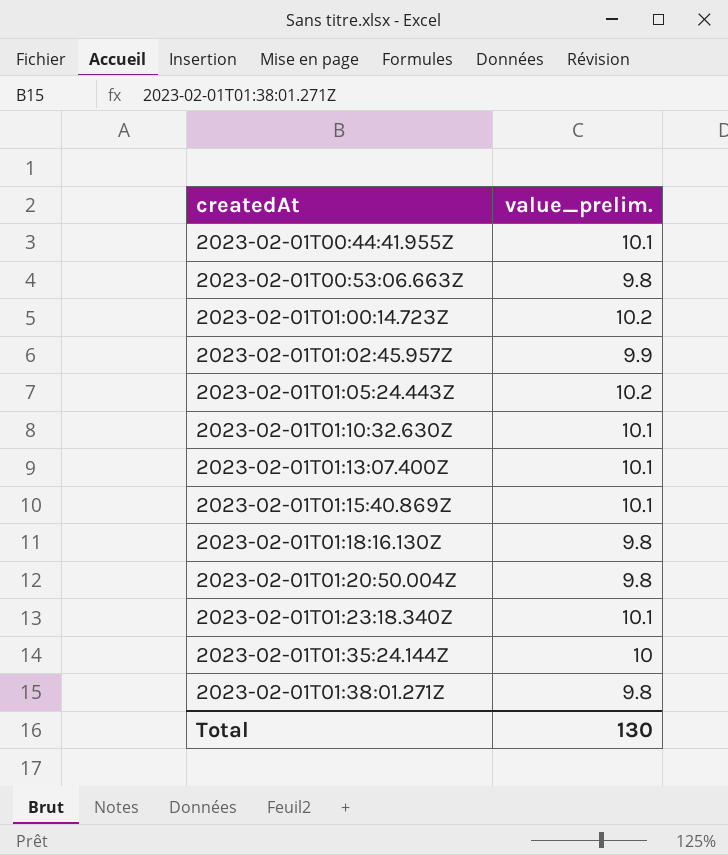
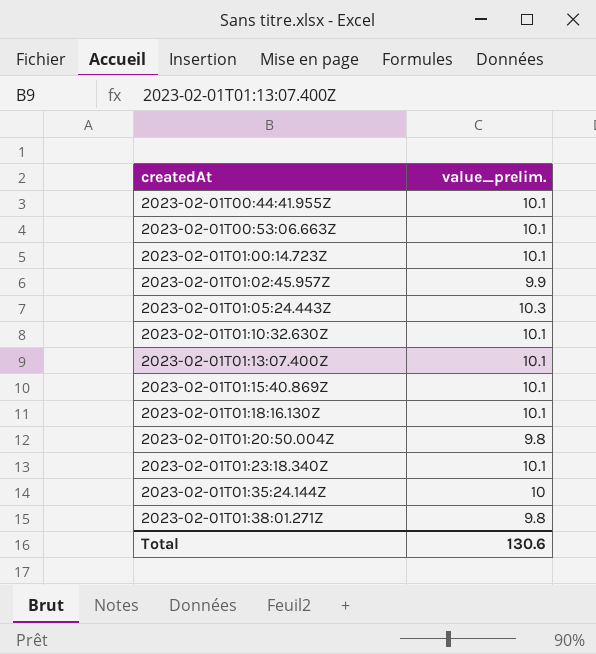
2023-02-01T00:53:06.663Z | value_prelim.: 9.8 -> 10.1
2023-02-01T01:00:14.723Z | value_prelim.: 10.2 -> 10.1
2023-02-01T01:05:24.443Z | value_prelim.: 10.2 -> 10.3
2023-02-01T01:18:16.130Z | value_prelim.: 9.8 -> 10.1
Total | value_prelim.: 130 -> 130.6

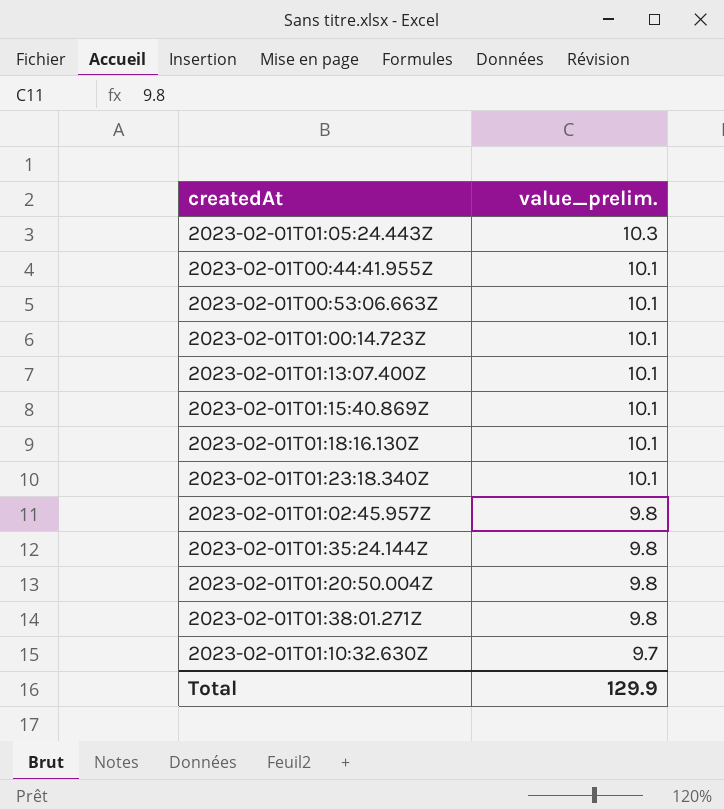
row order: createdAt ascending -> value_prelim. descending
2023-02-01T01:02:45.957Z | value_prelim.: 9.9 -> 9.8
2023-02-01T01:35:24.144Z | value_prelim.: 10 -> 9.8
2023-02-01T01:10:32.630Z | value_prelim.: 10.1 -> 9.7
Total | value_prelim.: 130.6 -> 129.9

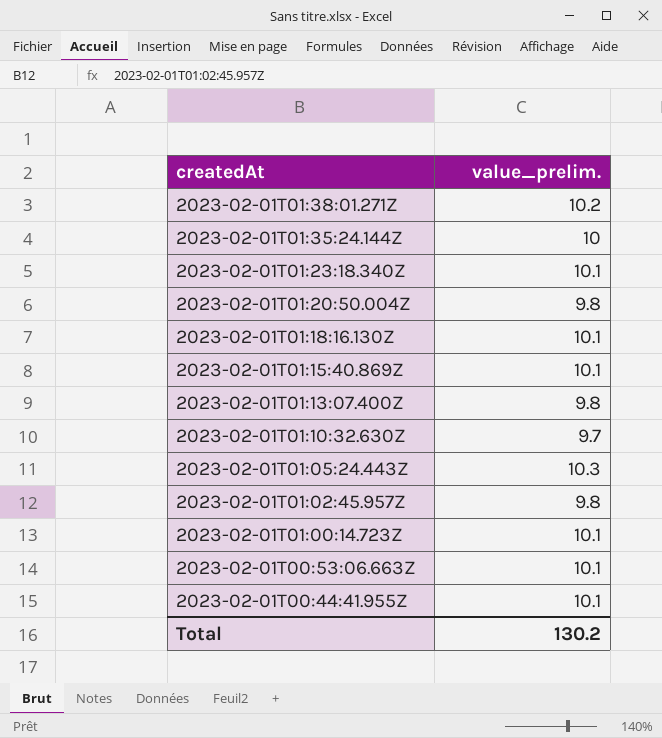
row order: value_prelim. descending -> createdAt descending
2023-02-01T01:38:01.271Z | value_prelim.: 9.8 -> 10.2
2023-02-01T01:35:24.144Z | value_prelim.: 9.8 -> 10
2023-02-01T01:13:07.400Z | value_prelim.: 10.1 -> 9.8
Total | value_prelim.: 129.9 -> 130.2

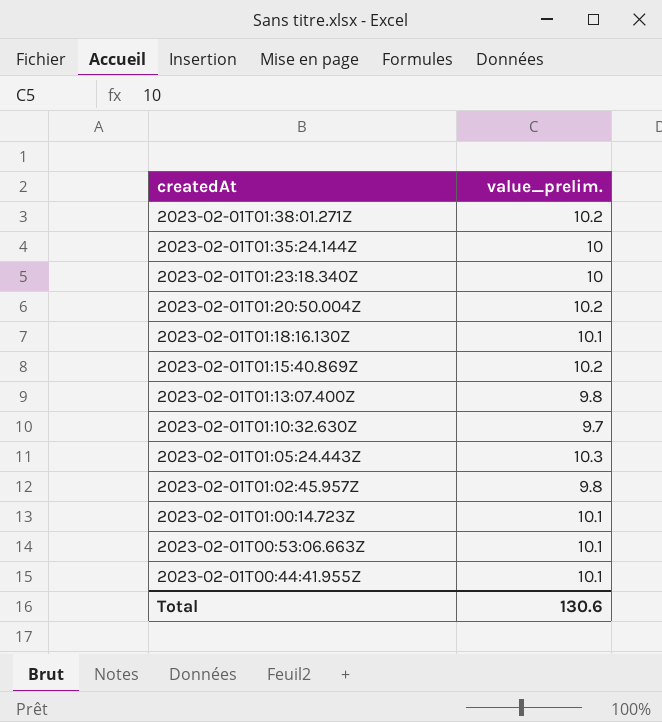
2023-02-01T01:23:18.340Z | value_prelim.: 10.1 -> 10
2023-02-01T01:20:50.004Z | value_prelim.: 9.8 -> 10.2
2023-02-01T01:15:40.869Z | value_prelim.: 10.1 -> 10.2
Total | value_prelim.: 130.2 -> 130.6

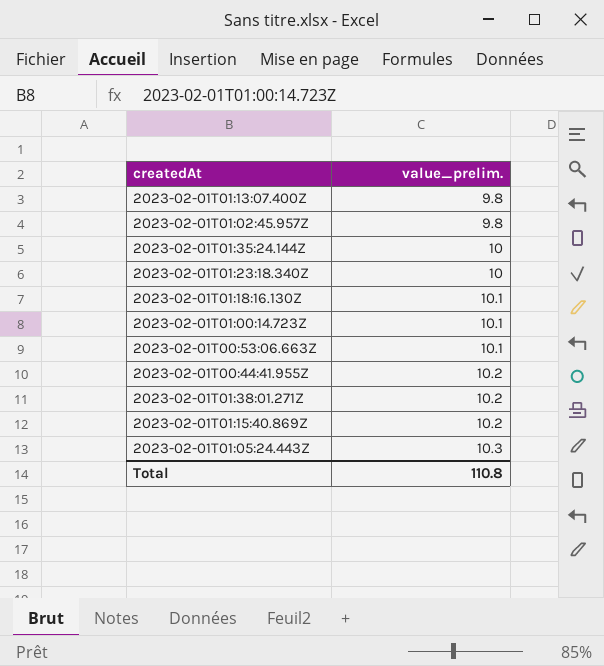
row order: createdAt descending -> value_prelim. ascending
row 2023-02-01T01:20:50.004Z: 10.2 -> none
row 2023-02-01T01:10:32.630Z: 9.7 -> none
2023-02-01T00:44:41.955Z | value_prelim.: 10.1 -> 10.2
Total | value_prelim.: 130.6 -> 110.8

